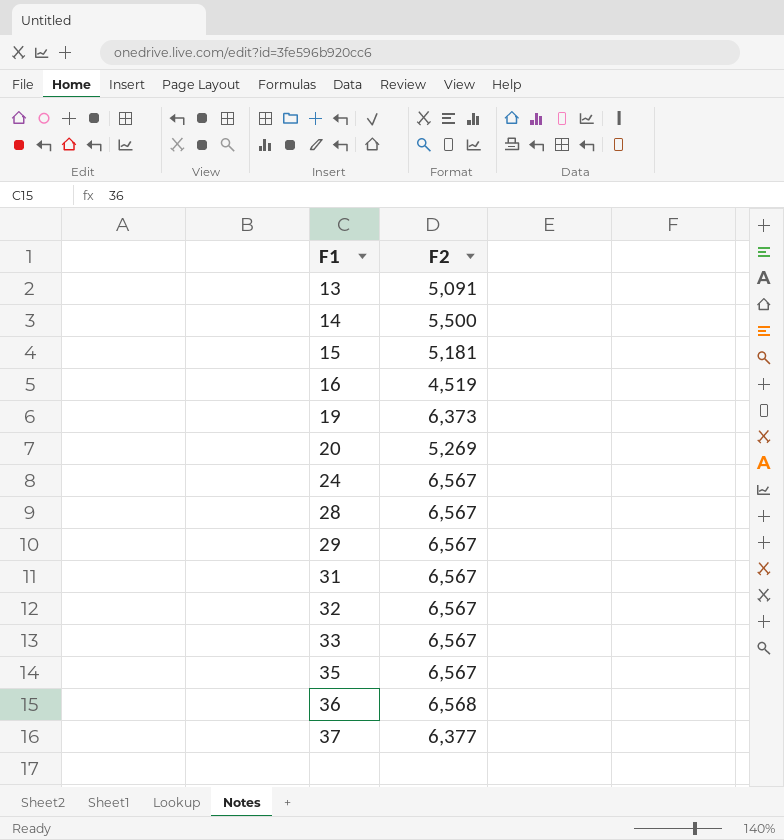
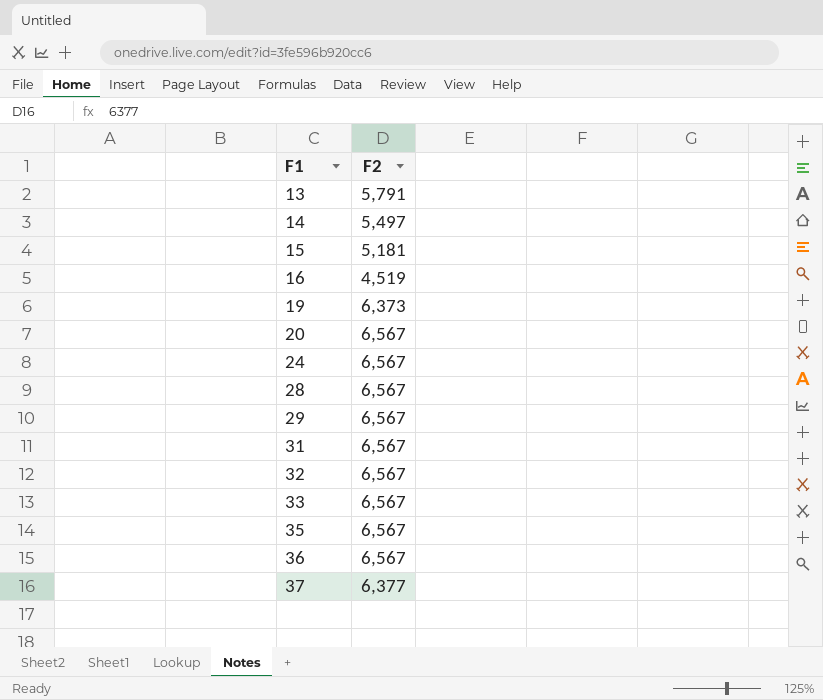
13 | F2: 5,091 -> 5,791
14 | F2: 5,500 -> 5,497
20 | F2: 5,269 -> 6,567
36 | F2: 6,568 -> 6,567

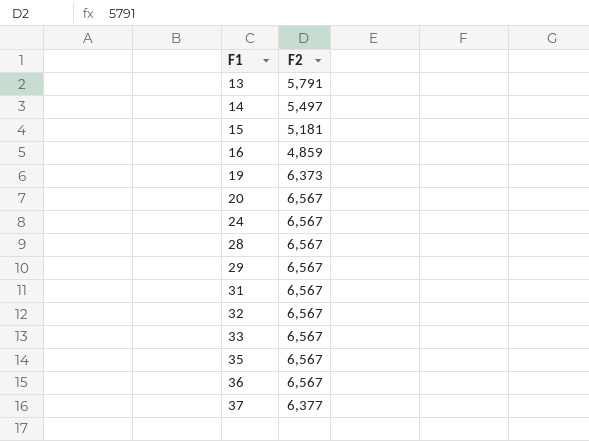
16 | F2: 4,519 -> 4,859

